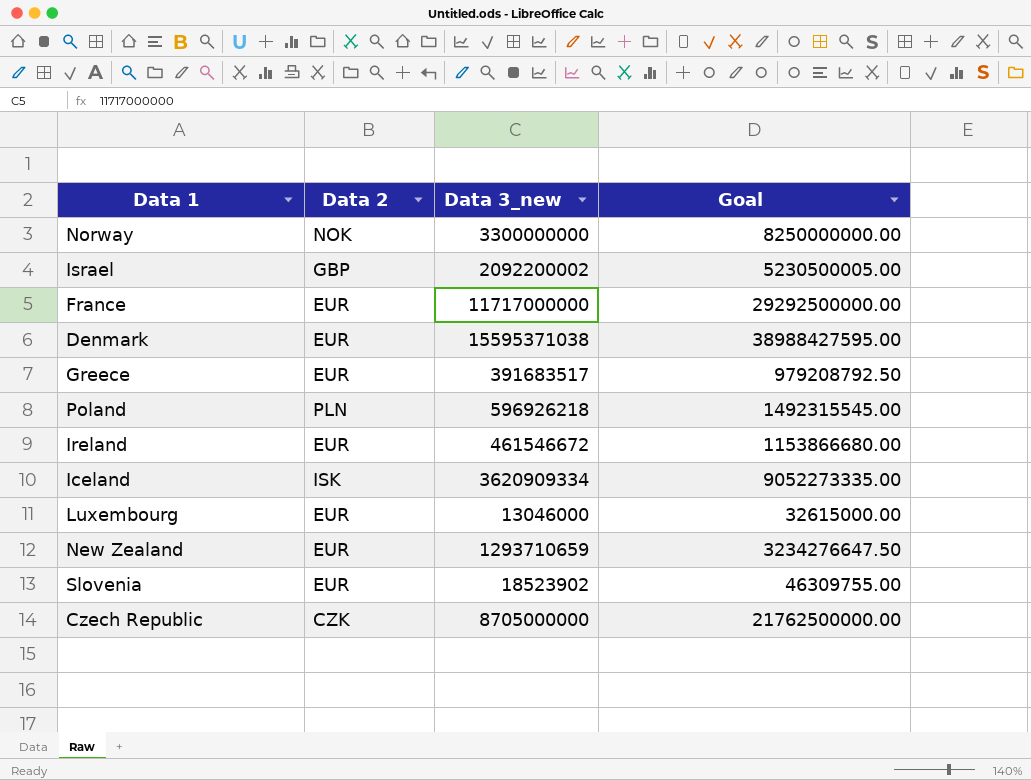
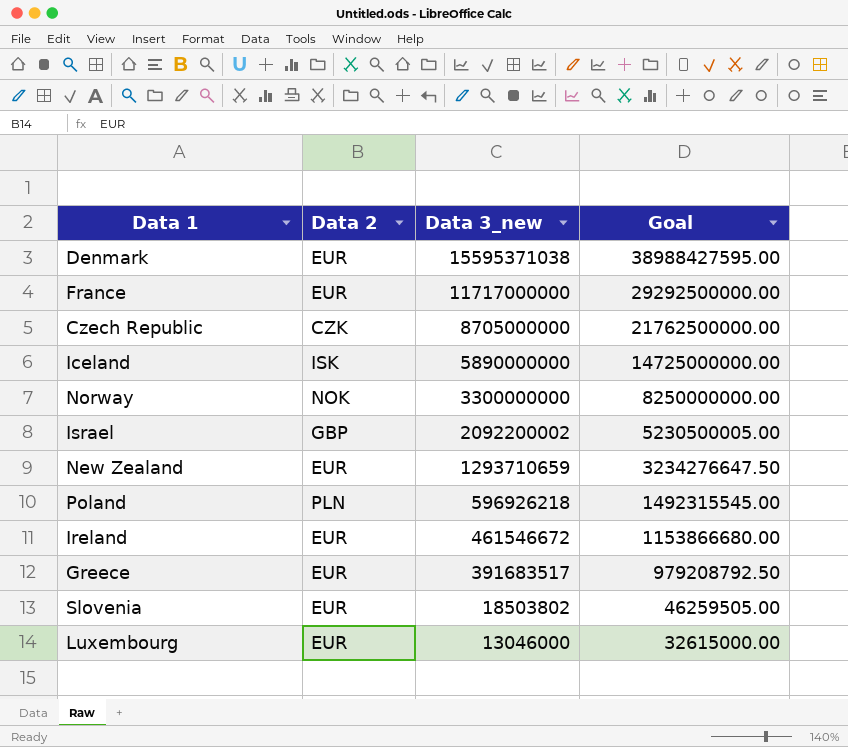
row order: none -> Data 3_new descending
Iceland | Data 3_new: 3620909334 -> 5890000000
Iceland | Goal: 9052273335.00 -> 14725000000.00
Slovenia | Data 3_new: 18523902 -> 18503802
Slovenia | Goal: 46309755.00 -> 46259505.00

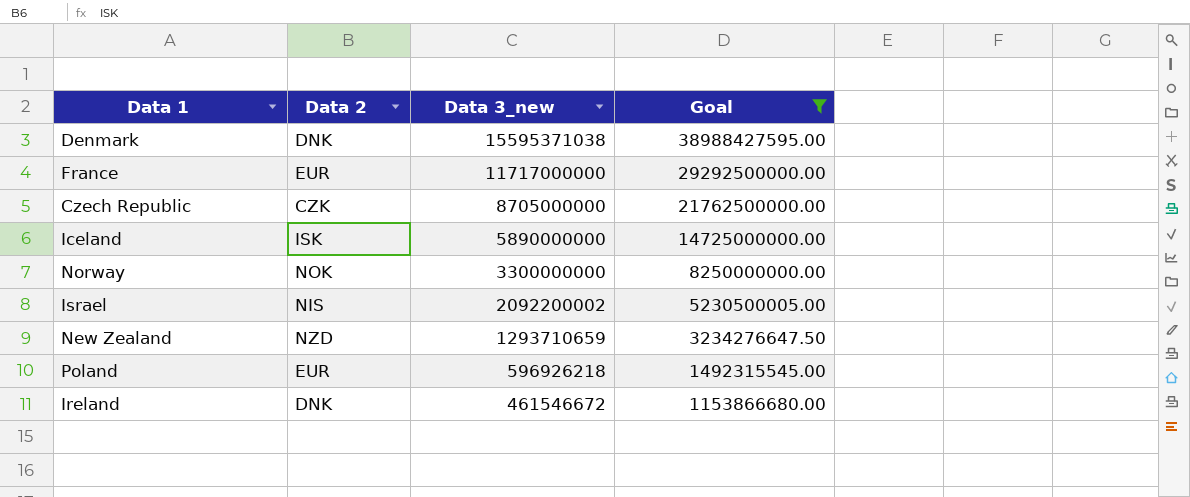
filter: none -> Goal >= 1153866680.00
Denmark | Data 2: EUR -> DNK
Israel | Data 2: GBP -> NIS
New Zealand | Data 2: EUR -> NZD
Poland | Data 2: PLN -> EUR
Ireland | Data 2: EUR -> DNK

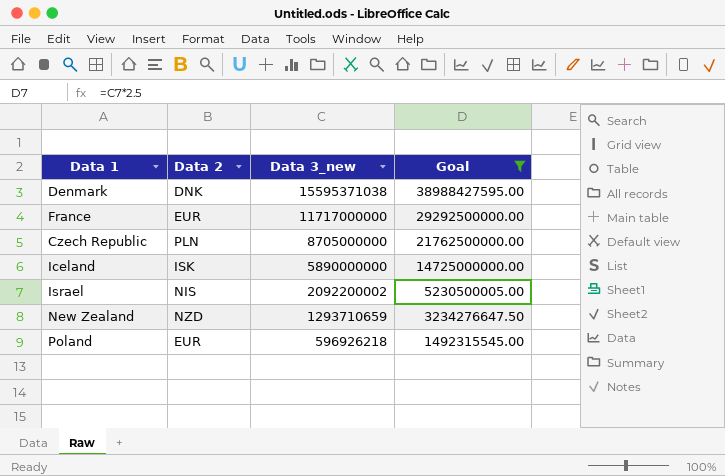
row Norway: NOK | 3300000000 | 8250000000.00 -> none
row Ireland: DNK | 461546672 | 1153866680.00 -> none
Czech Republic | Data 2: CZK -> PLN

